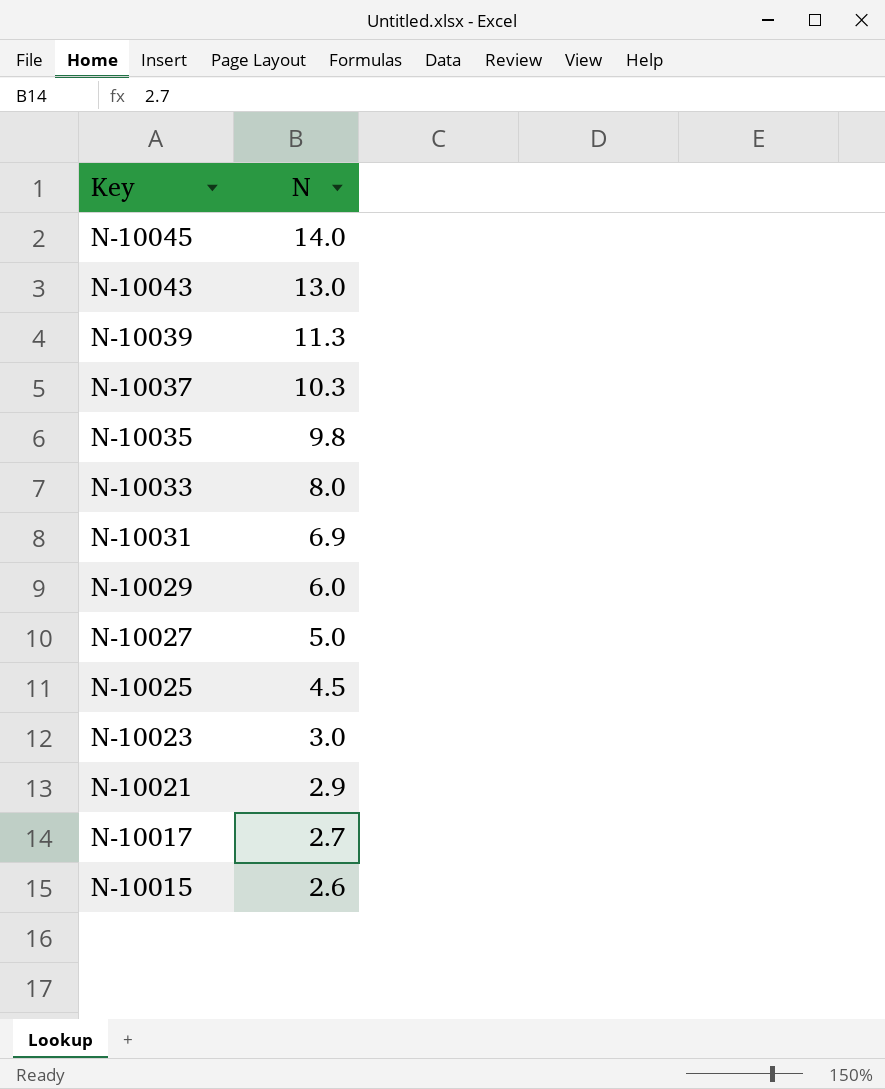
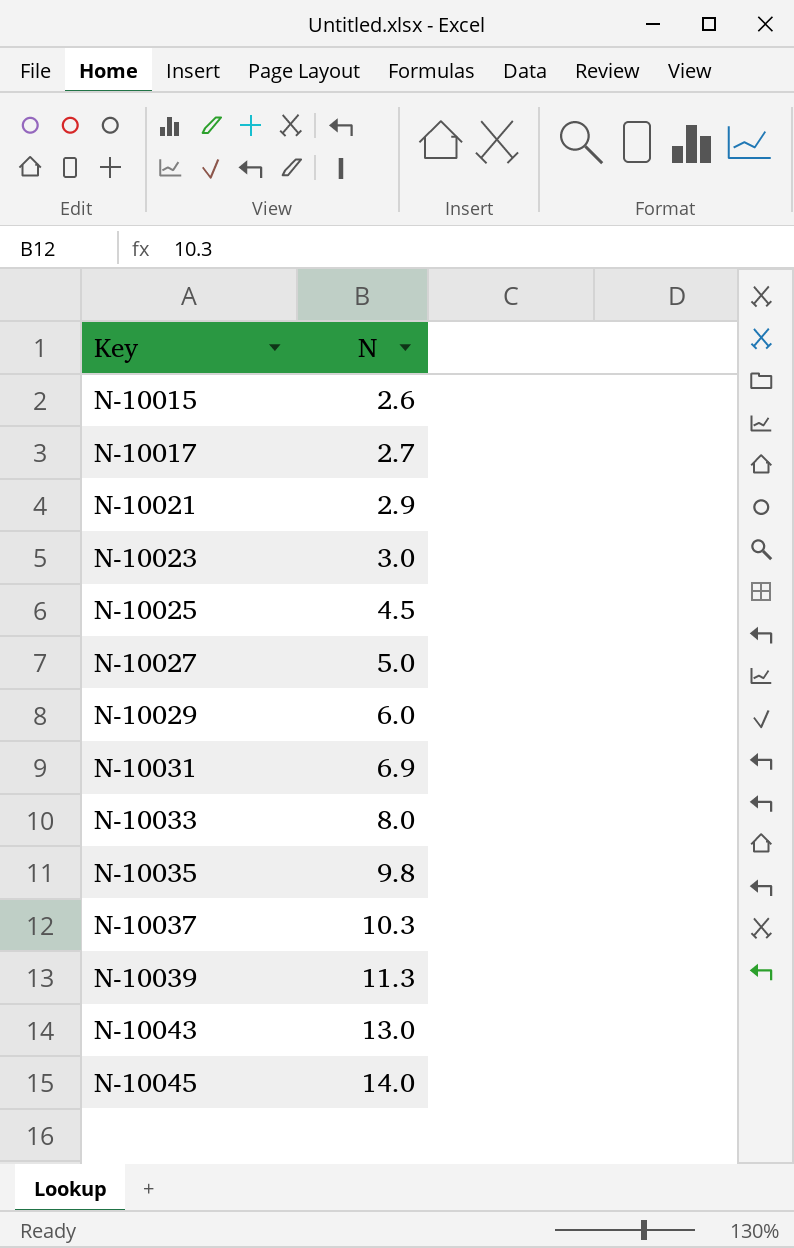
row order: Key descending -> Key ascending

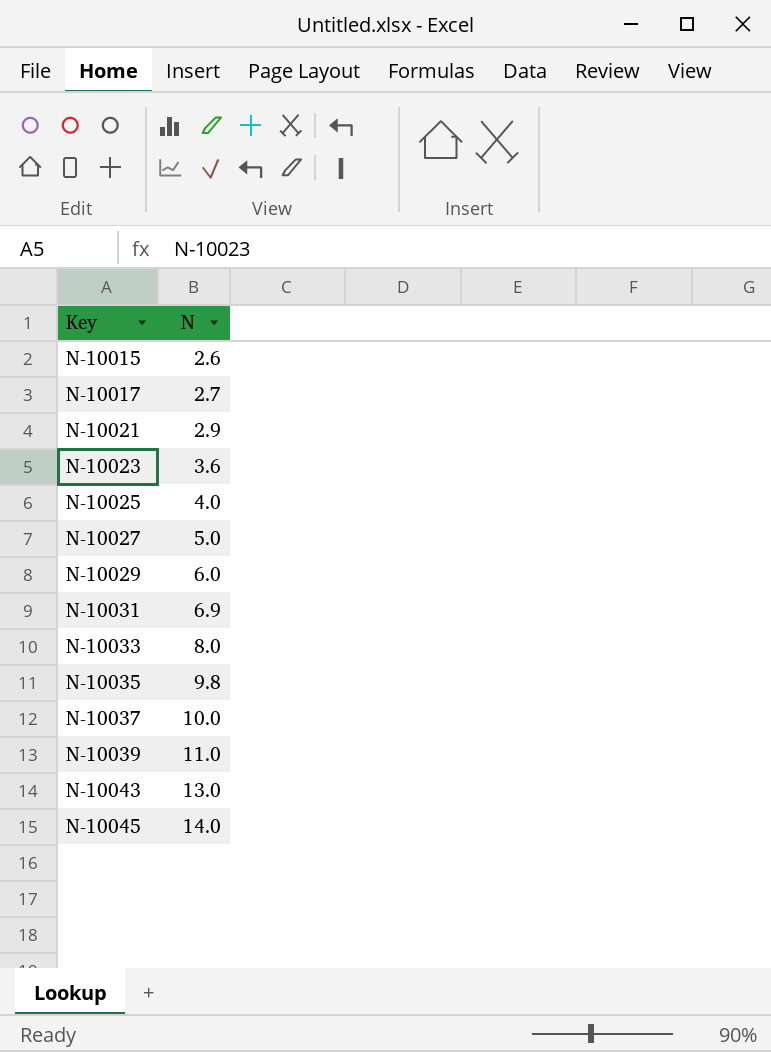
N-10023 | N: 3.0 -> 3.6
N-10025 | N: 4.5 -> 4.0
N-10037 | N: 10.3 -> 10.0
N-10039 | N: 11.3 -> 11.0

